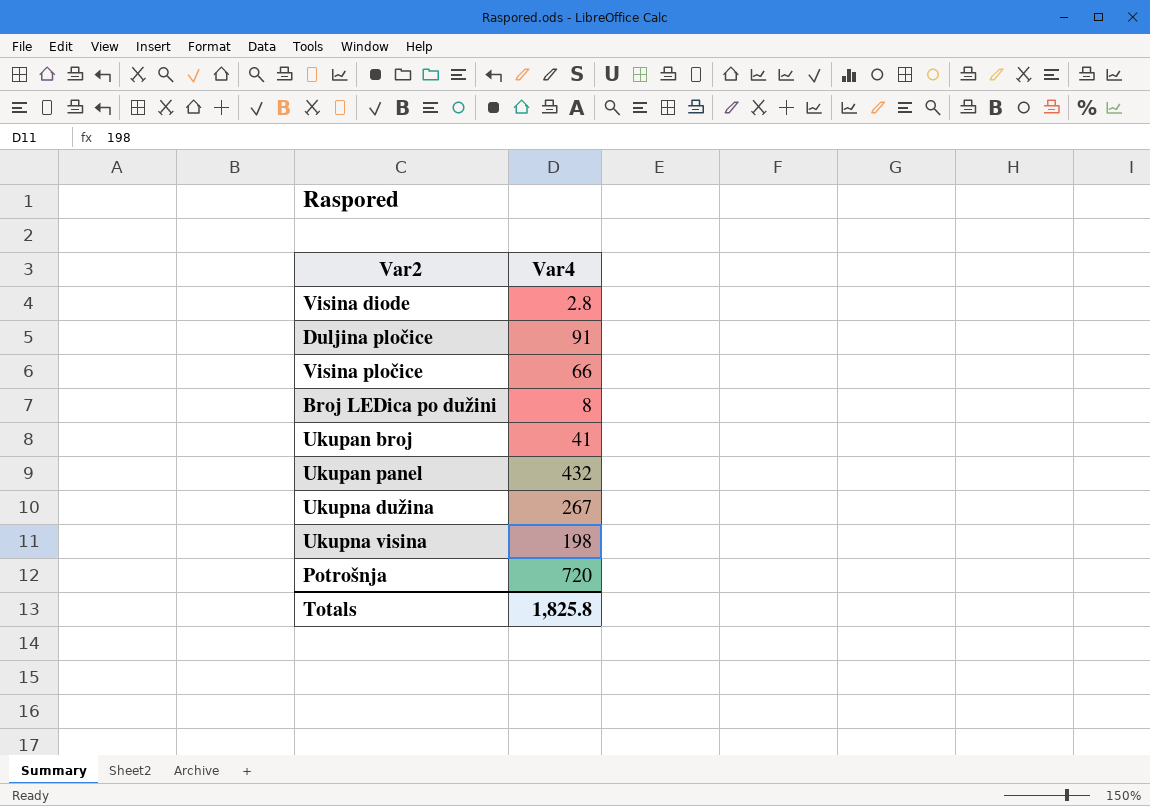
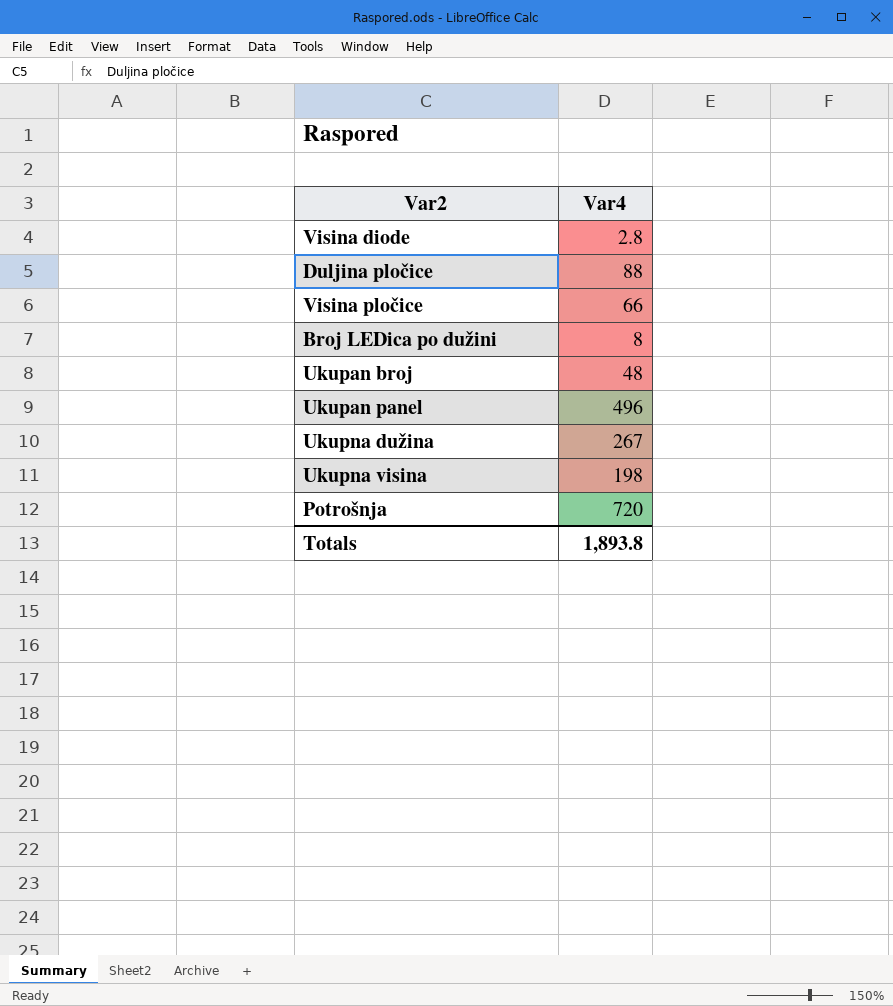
Duljina pločice | Var4: 91 -> 88
Ukupan broj | Var4: 41 -> 48
Ukupan panel | Var4: 432 -> 496
Totals | Var4: 1,825.8 -> 1,893.8

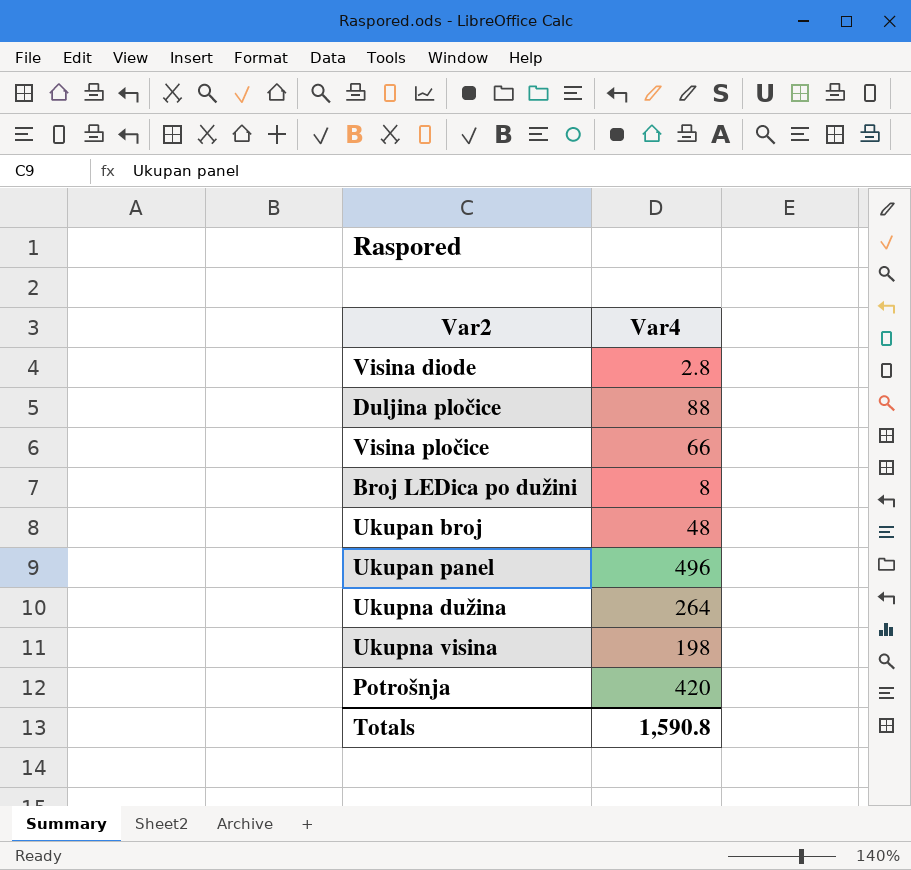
Ukupna dužina | Var4: 267 -> 264
Potrošnja | Var4: 720 -> 420
Totals | Var4: 1,893.8 -> 1,590.8

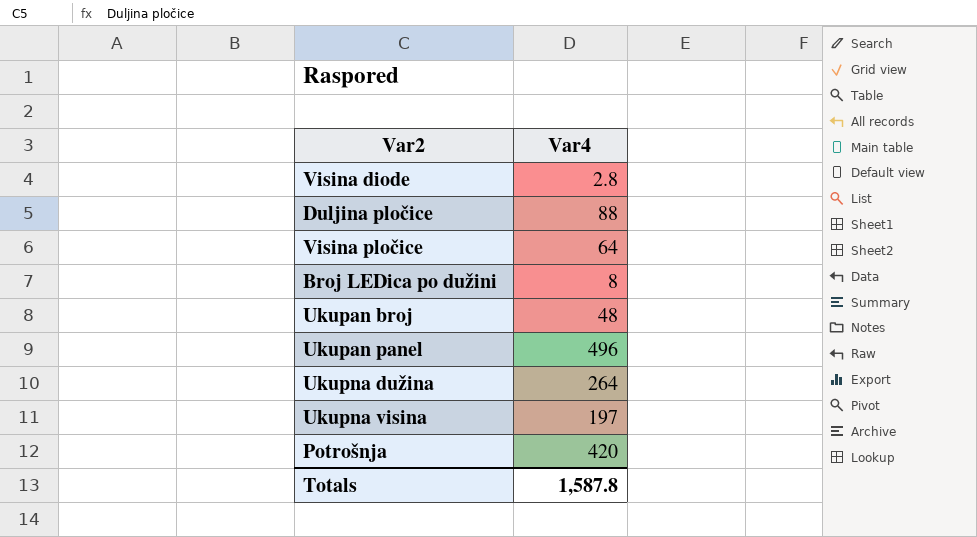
Visina pločice | Var4: 66 -> 64
Ukupna visina | Var4: 198 -> 197
Totals | Var4: 1,590.8 -> 1,587.8

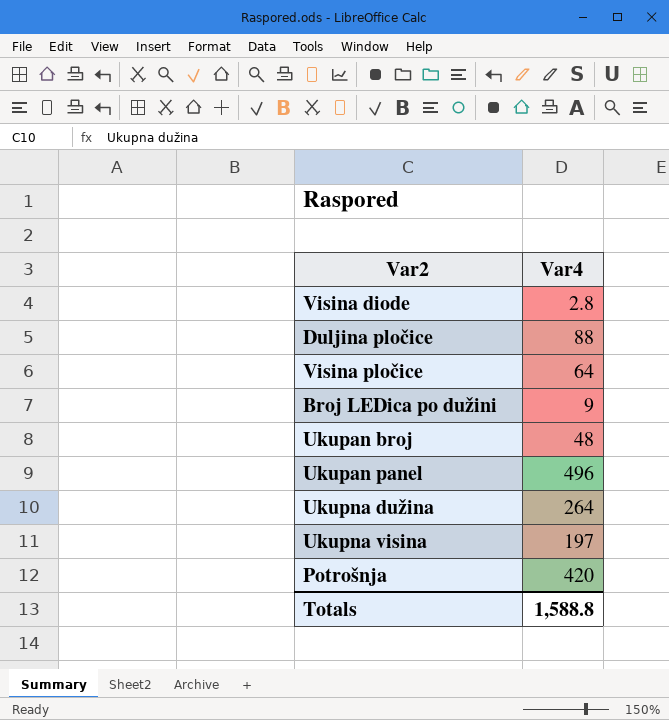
Broj LEDica po dužini | Var4: 8 -> 9
Totals | Var4: 1,587.8 -> 1,588.8

